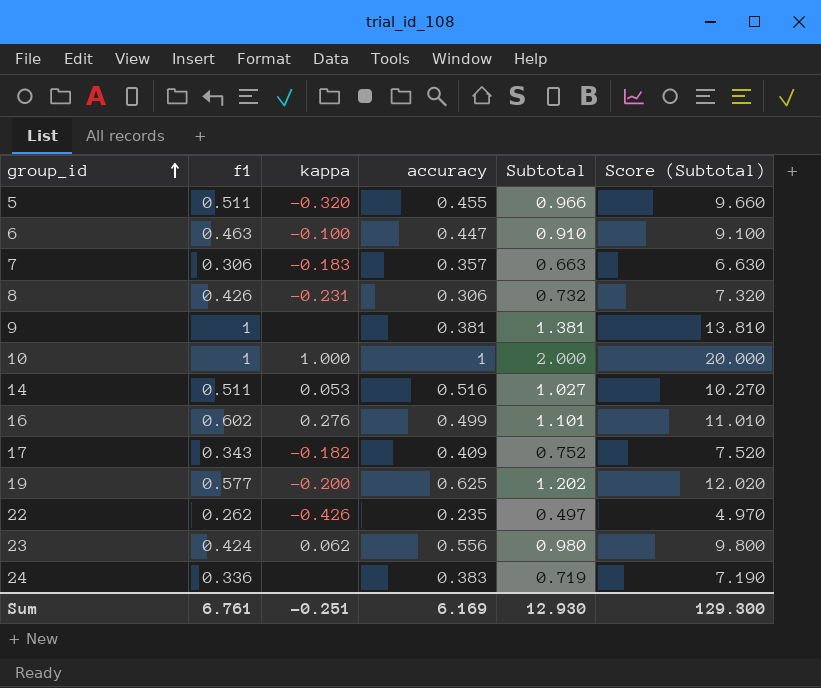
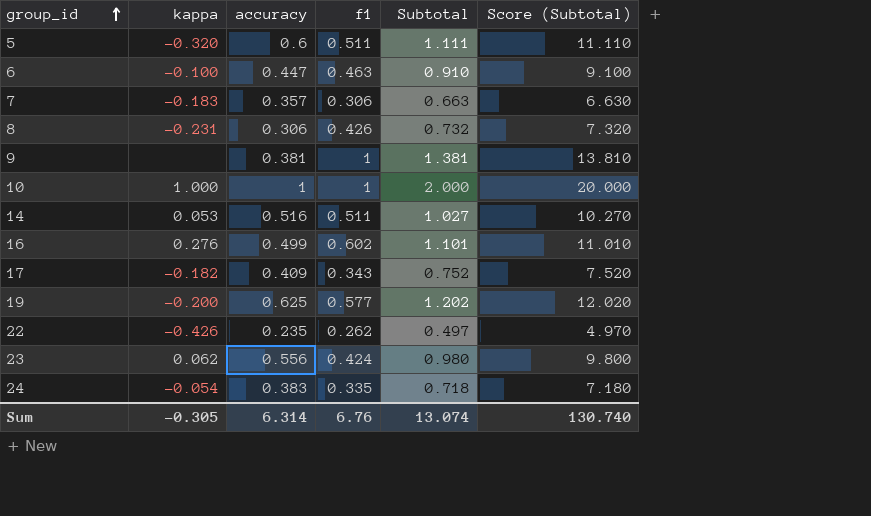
column f1 | position: 2 -> 4
5 | accuracy: 0.455 -> 0.6
5 | Subtotal: 0.966 -> 1.111
5 | Score (Subtotal): 9.660 -> 11.110
24 | kappa: none -> -0.054
24 | f1: 0.336 -> 0.335
24 | Subtotal: 0.719 -> 0.718
24 | Score (Subtotal): 7.190 -> 7.180
Sum | kappa: -0.251 -> -0.305
Sum | accuracy: 6.169 -> 6.314
Sum | f1: 6.761 -> 6.76
Sum | Subtotal: 12.930 -> 13.074
Sum | Score (Subtotal): 129.300 -> 130.740

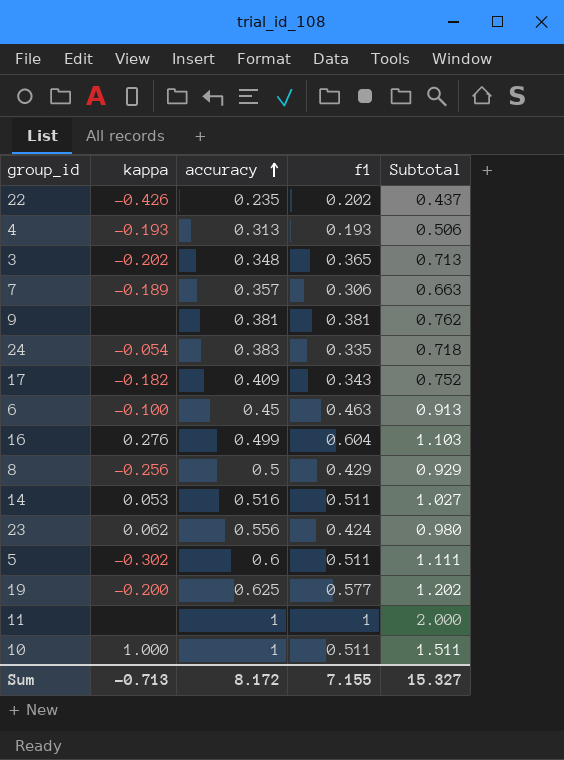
row order: group_id ascending -> accuracy ascending
column Score (Subtotal) | formula: [Subtotal] * 10 -> none
22 | f1: 0.262 -> 0.202
22 | Subtotal: 0.497 -> 0.437
row 4: none -> -0.193 | 0.313 | 0.193 | 0.506
row 3: none -> -0.202 | 0.348 | 0.365 | 0.713
7 | kappa: -0.183 -> -0.189
9 | f1: 1 -> 0.381
9 | Subtotal: 1.381 -> 0.762
6 | accuracy: 0.447 -> 0.45
6 | Subtotal: 0.910 -> 0.913
16 | f1: 0.602 -> 0.604
16 | Subtotal: 1.101 -> 1.103
8 | kappa: -0.231 -> -0.256
8 | accuracy: 0.306 -> 0.5
8 | f1: 0.426 -> 0.429
8 | Subtotal: 0.732 -> 0.929
5 | kappa: -0.320 -> -0.302
row 11: none -> none | 1 | 1 | 2.000
10 | f1: 1 -> 0.511
10 | Subtotal: 2.000 -> 1.511
Sum | kappa: -0.305 -> -0.713
Sum | accuracy: 6.314 -> 8.172
Sum | f1: 6.76 -> 7.155
Sum | Subtotal: 13.074 -> 15.327

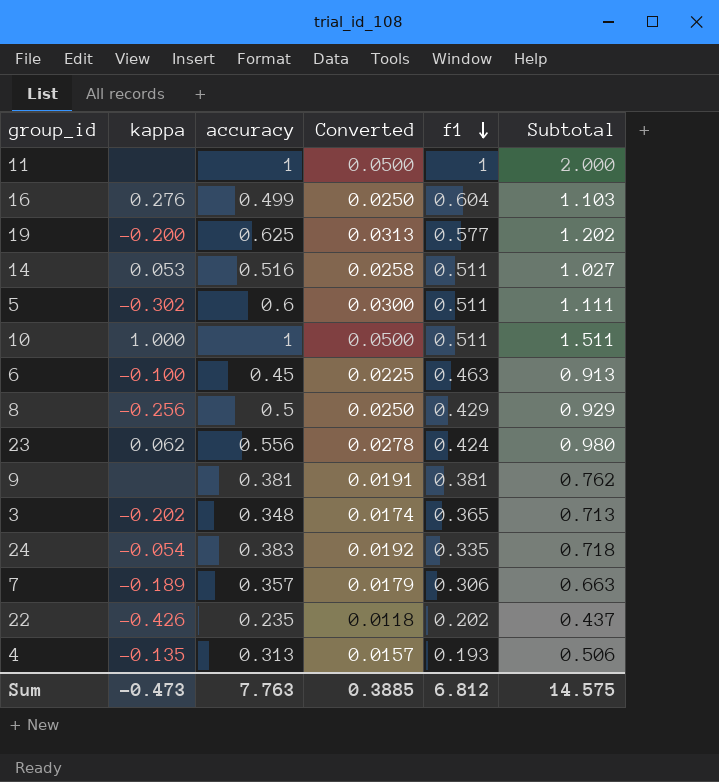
row order: accuracy ascending -> f1 descending
column Converted | formula: none -> [accuracy] * 0.05
row 17: -0.182 | 0.409 | 0.343 | 0.752 -> none
4 | kappa: -0.193 -> -0.135
Sum | kappa: -0.713 -> -0.473
Sum | accuracy: 8.172 -> 7.763
Sum | f1: 7.155 -> 6.812
Sum | Subtotal: 15.327 -> 14.575

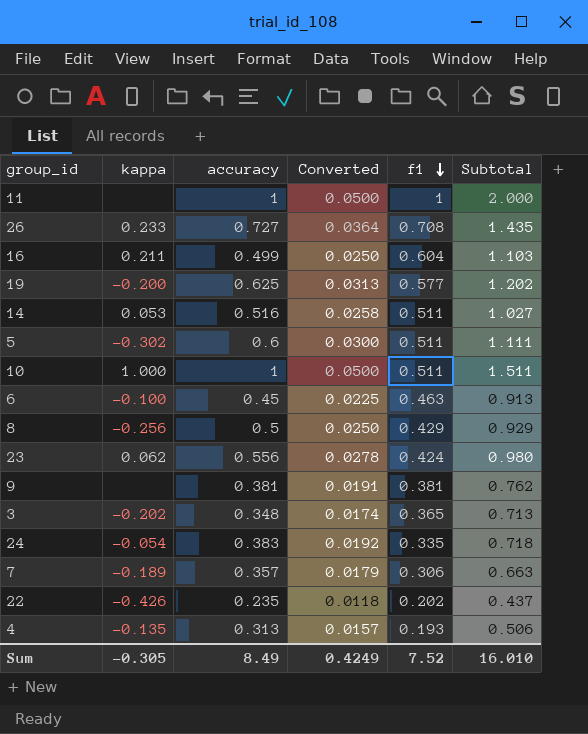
row 26: none -> 0.233 | 0.727 | 0.0364 | 0.708 | 1.435
16 | kappa: 0.276 -> 0.211
Sum | kappa: -0.473 -> -0.305
Sum | accuracy: 7.763 -> 8.49
Sum | Converted: 0.3885 -> 0.4249
Sum | f1: 6.812 -> 7.52
Sum | Subtotal: 14.575 -> 16.010

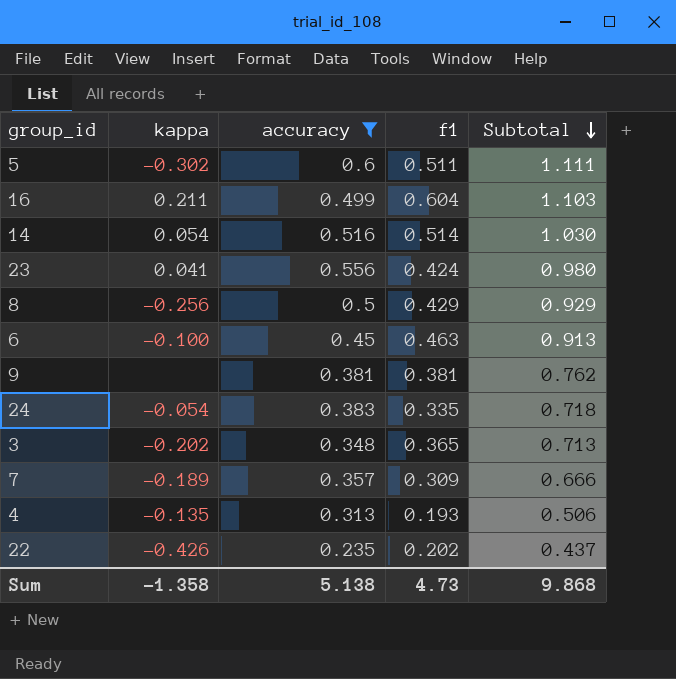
filter: none -> accuracy <= 0.6
row order: f1 descending -> Subtotal descending
column Converted | formula: [accuracy] * 0.05 -> none
14 | kappa: 0.053 -> 0.054
14 | f1: 0.511 -> 0.514
14 | Subtotal: 1.027 -> 1.030
23 | kappa: 0.062 -> 0.041
7 | f1: 0.306 -> 0.309
7 | Subtotal: 0.663 -> 0.666
Sum | kappa: -0.305 -> -1.358
Sum | accuracy: 8.49 -> 5.138
Sum | f1: 7.52 -> 4.73
Sum | Subtotal: 16.010 -> 9.868

